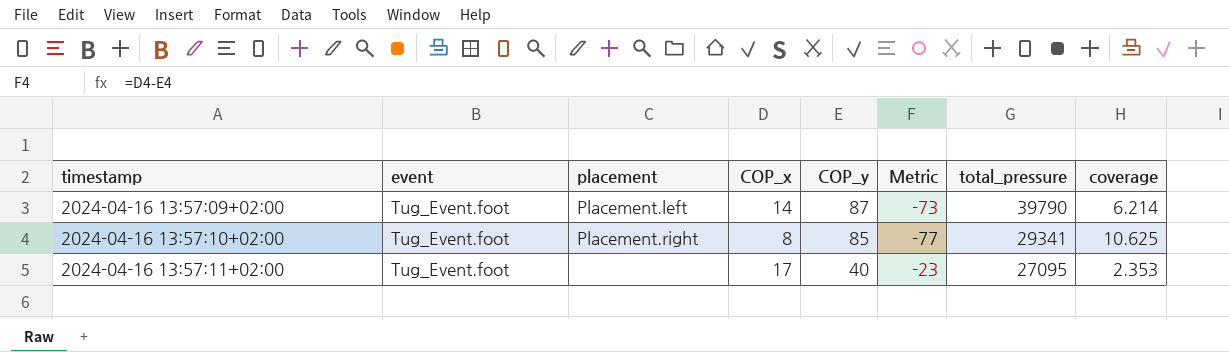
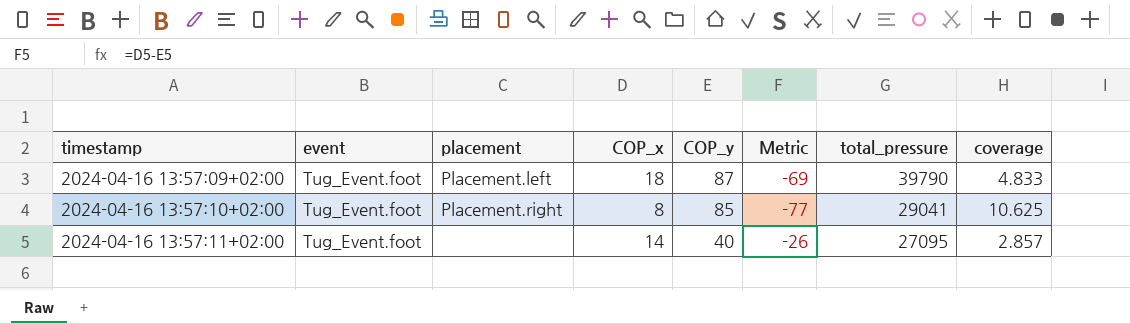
2024-04-16 13:57:09+02:00 | COP_x: 14 -> 18
2024-04-16 13:57:09+02:00 | Metric: -73 -> -69
2024-04-16 13:57:09+02:00 | coverage: 6.214 -> 4.833
2024-04-16 13:57:10+02:00 | total_pressure: 29341 -> 29041
2024-04-16 13:57:11+02:00 | COP_x: 17 -> 14
2024-04-16 13:57:11+02:00 | Metric: -23 -> -26
2024-04-16 13:57:11+02:00 | coverage: 2.353 -> 2.857

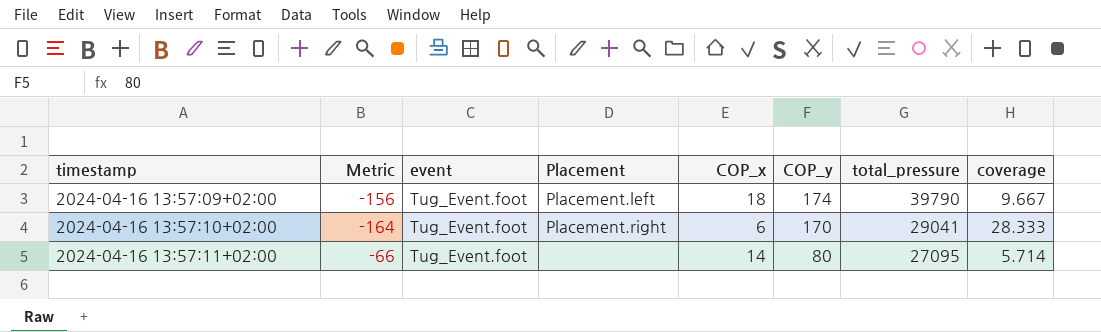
column Metric | position: 6 -> 2
column name: placement -> Placement
2024-04-16 13:57:09+02:00 | Metric: -69 -> -156
2024-04-16 13:57:09+02:00 | COP_y: 87 -> 174
2024-04-16 13:57:09+02:00 | coverage: 4.833 -> 9.667
2024-04-16 13:57:10+02:00 | Metric: -77 -> -164
2024-04-16 13:57:10+02:00 | COP_x: 8 -> 6
2024-04-16 13:57:10+02:00 | COP_y: 85 -> 170
2024-04-16 13:57:10+02:00 | coverage: 10.625 -> 28.333
2024-04-16 13:57:11+02:00 | Metric: -26 -> -66
2024-04-16 13:57:11+02:00 | COP_y: 40 -> 80
2024-04-16 13:57:11+02:00 | coverage: 2.857 -> 5.714

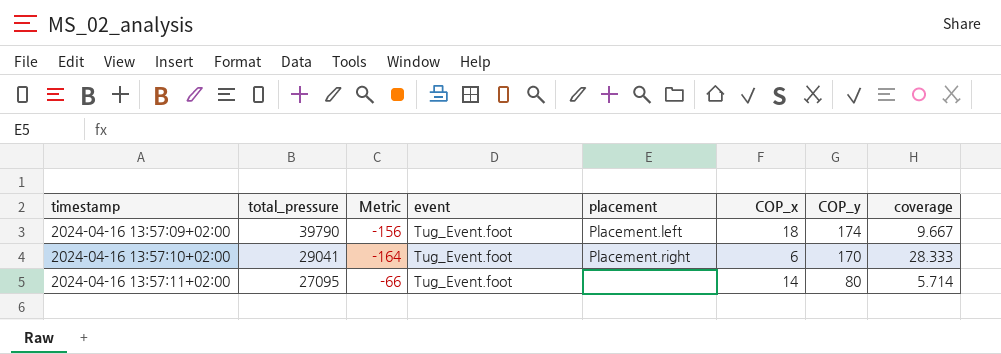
column total_pressure | position: 7 -> 2
column name: Placement -> placement

